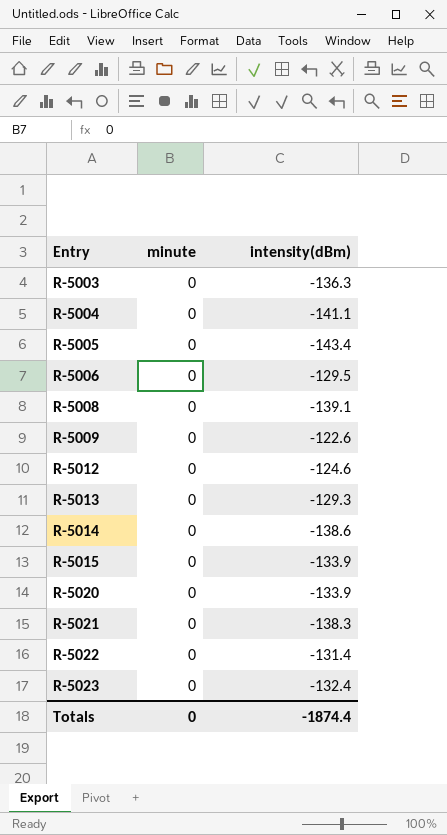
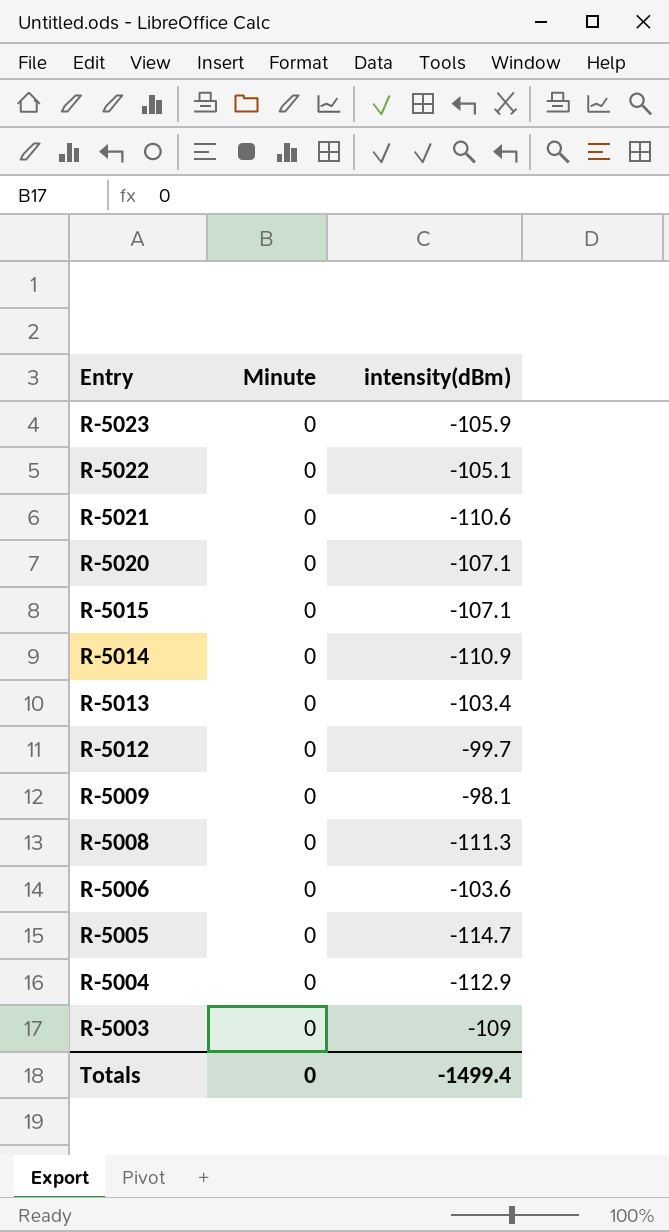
row order: Entry ascending -> Entry descending
column name: minute -> Minute
R-5023 | intensity(dBm): -132.4 -> -105.9
R-5022 | intensity(dBm): -131.4 -> -105.1
R-5021 | intensity(dBm): -138.3 -> -110.6
R-5020 | intensity(dBm): -133.9 -> -107.1
R-5015 | intensity(dBm): -133.9 -> -107.1
R-5014 | intensity(dBm): -138.6 -> -110.9
R-5013 | intensity(dBm): -129.3 -> -103.4
R-5012 | intensity(dBm): -124.6 -> -99.7
R-5009 | intensity(dBm): -122.6 -> -98.1
R-5008 | intensity(dBm): -139.1 -> -111.3
R-5006 | intensity(dBm): -129.5 -> -103.6
R-5005 | intensity(dBm): -143.4 -> -114.7
R-5004 | intensity(dBm): -141.1 -> -112.9
R-5003 | intensity(dBm): -136.3 -> -109
Totals | intensity(dBm): -1874.4 -> -1499.4

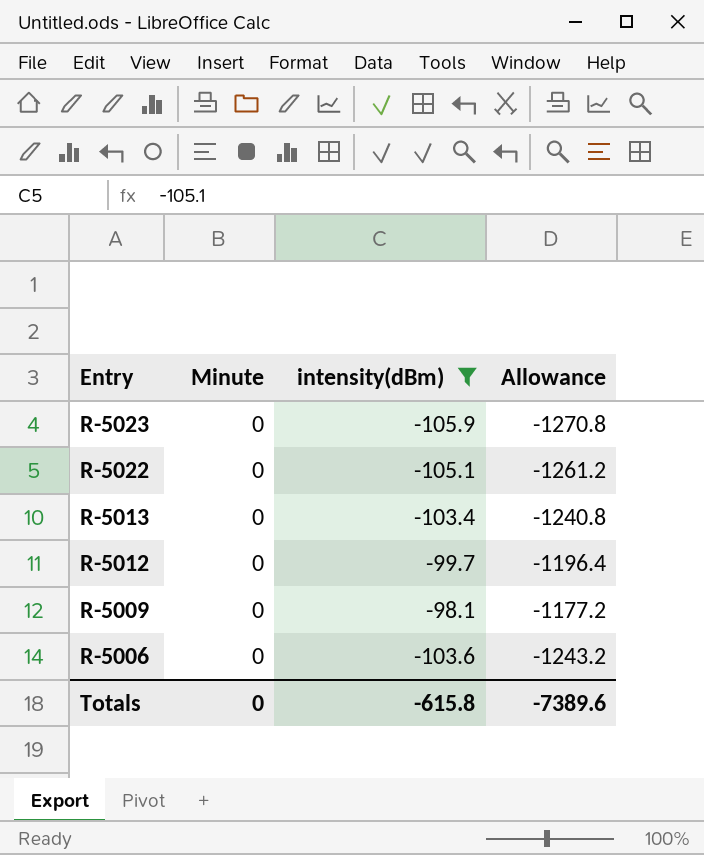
filter: none -> intensity(dBm) >= -105.9
column Allowance | formula: none -> [intensity(dBm)] * 12
Totals | intensity(dBm): -1499.4 -> -615.8

